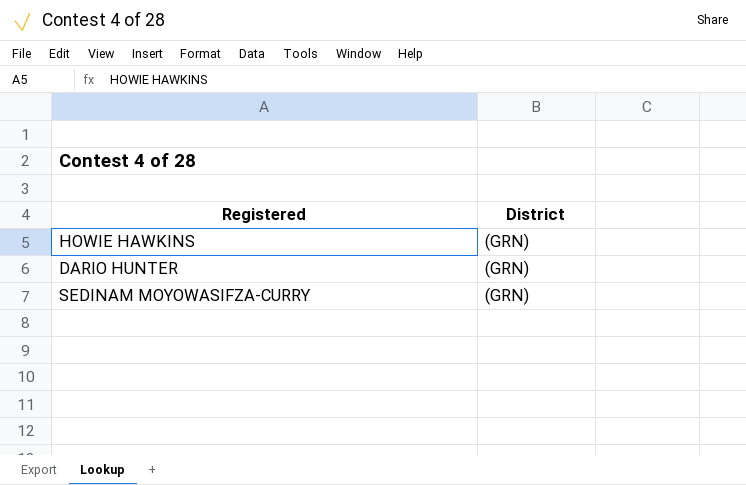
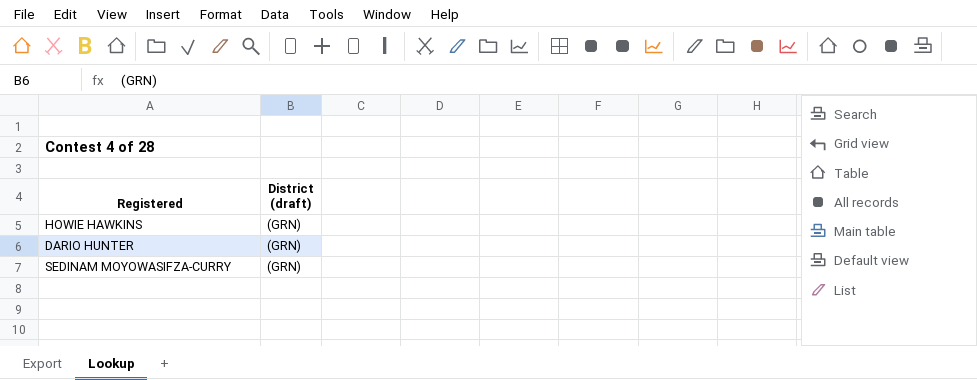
column name: District -> District (draft)

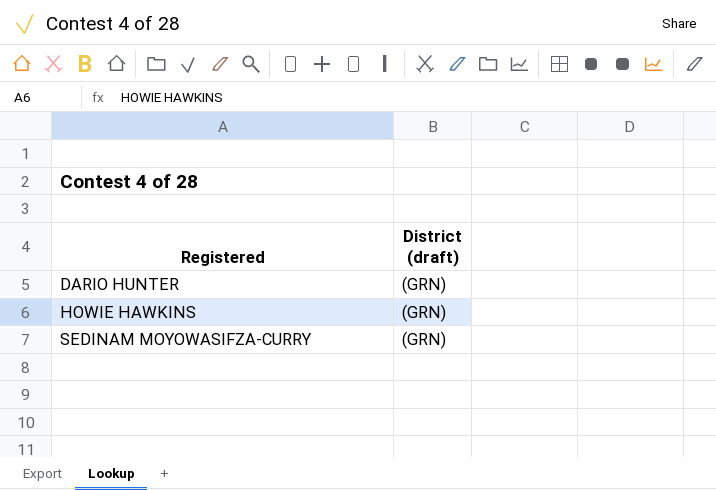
row order: none -> Registered ascending

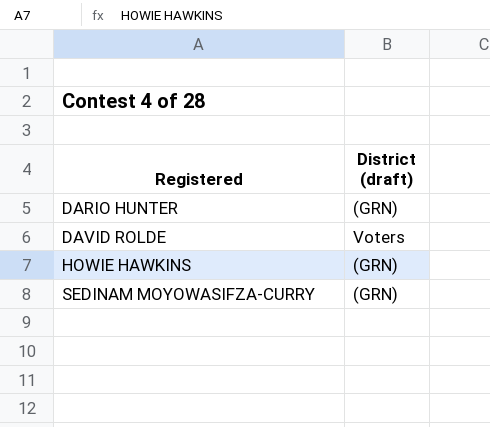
row DAVID ROLDE: none -> Voters

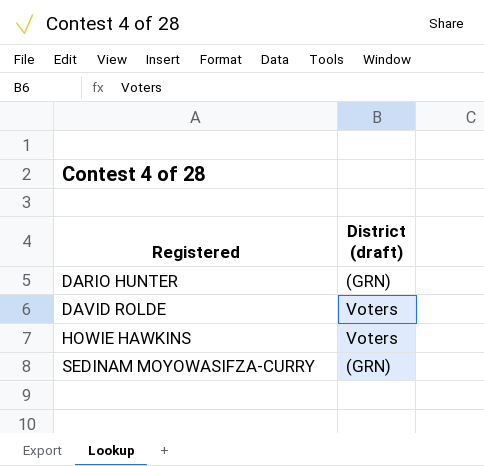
HOWIE HAWKINS | District (draft): (GRN) -> Voters

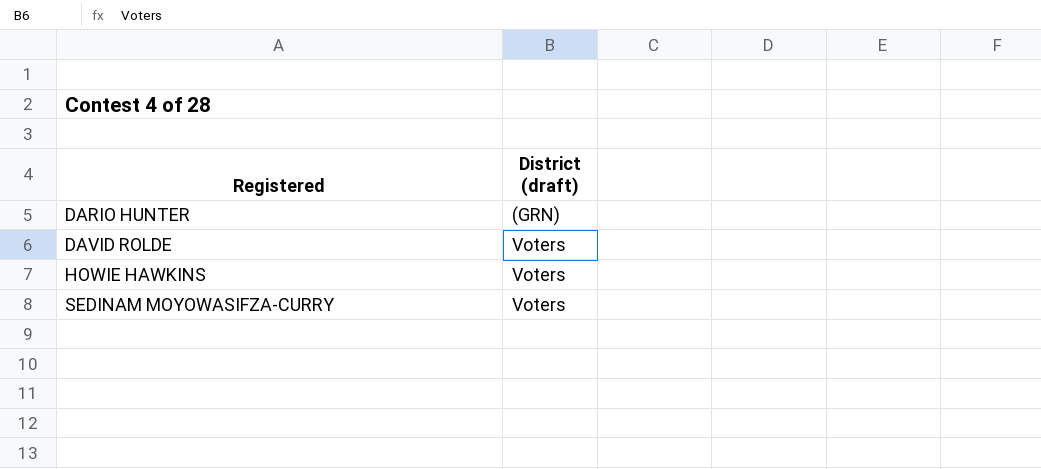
SEDINAM MOYOWASIFZA-CURRY | District (draft): (GRN) -> Voters

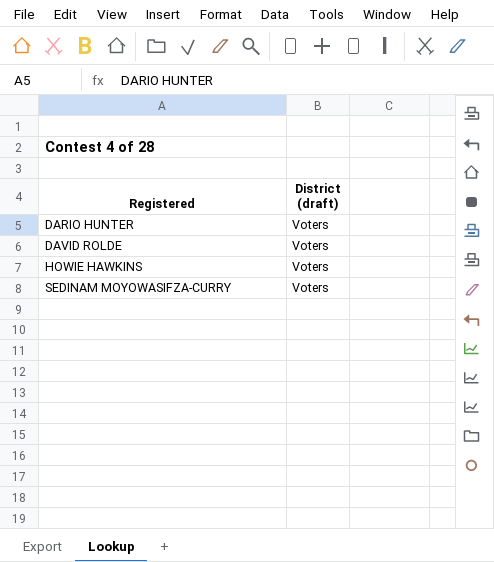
DARIO HUNTER | District (draft): (GRN) -> Voters

